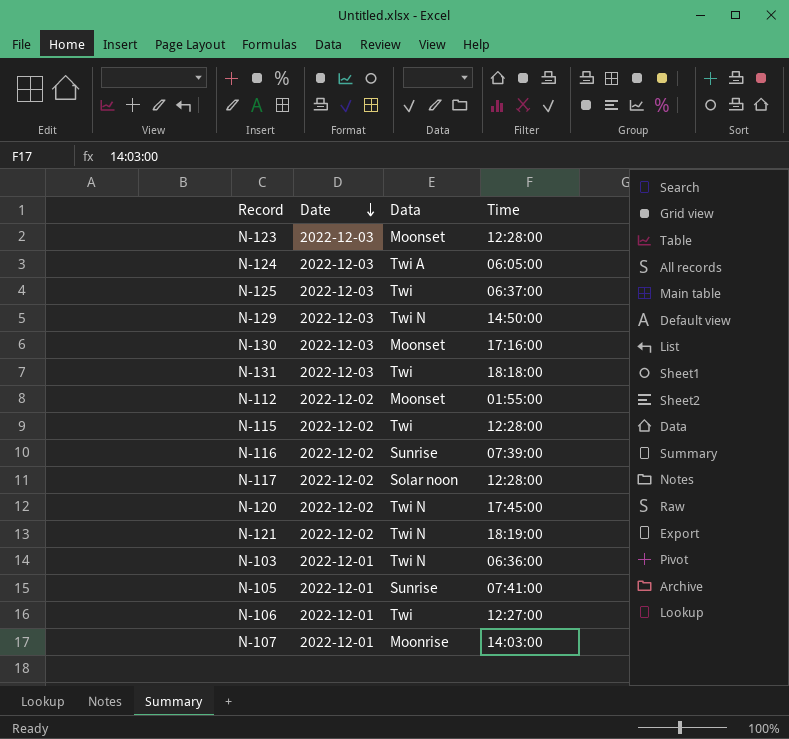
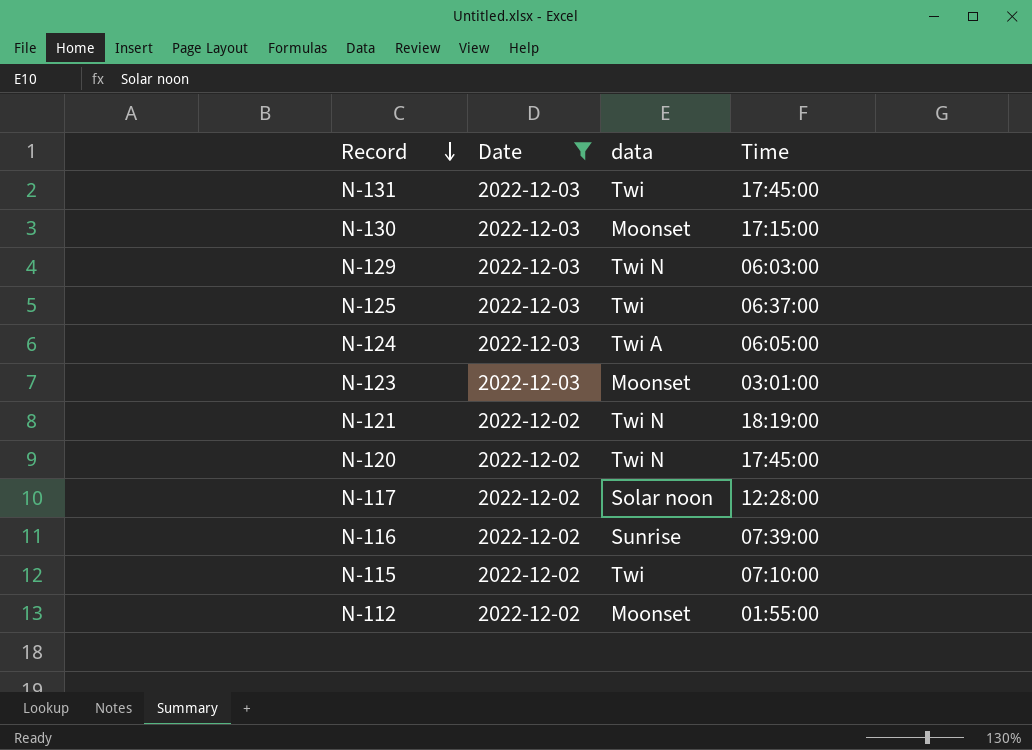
filter: none -> Date != 2022-12-01
row order: Date descending -> Record descending
column name: Data -> data
N-131 | Time: 18:18:00 -> 17:45:00
N-130 | Time: 17:16:00 -> 17:15:00
N-129 | Time: 14:50:00 -> 06:03:00
N-123 | Time: 12:28:00 -> 03:01:00
N-115 | Time: 12:28:00 -> 07:10:00

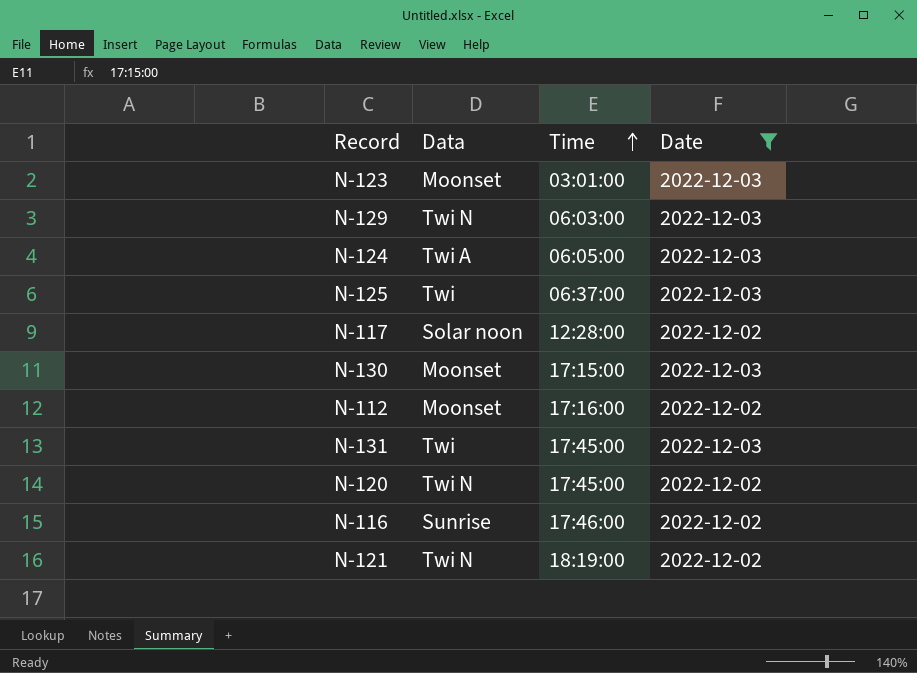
row order: Record descending -> Time ascending
column name: data -> Data
column Date | position: 2 -> 4
row N-115: 2022-12-02 | Twi | 07:10:00 -> none
N-112 | Time: 01:55:00 -> 17:16:00
N-116 | Time: 07:39:00 -> 17:46:00

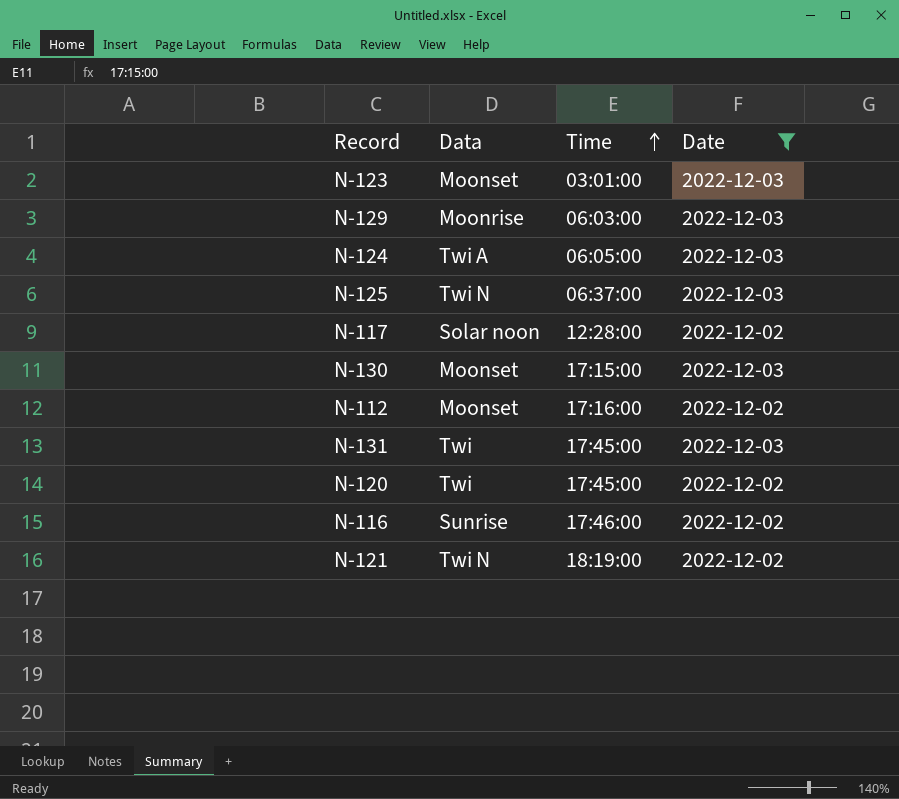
N-129 | Data: Twi N -> Moonrise
N-125 | Data: Twi -> Twi N
N-120 | Data: Twi N -> Twi

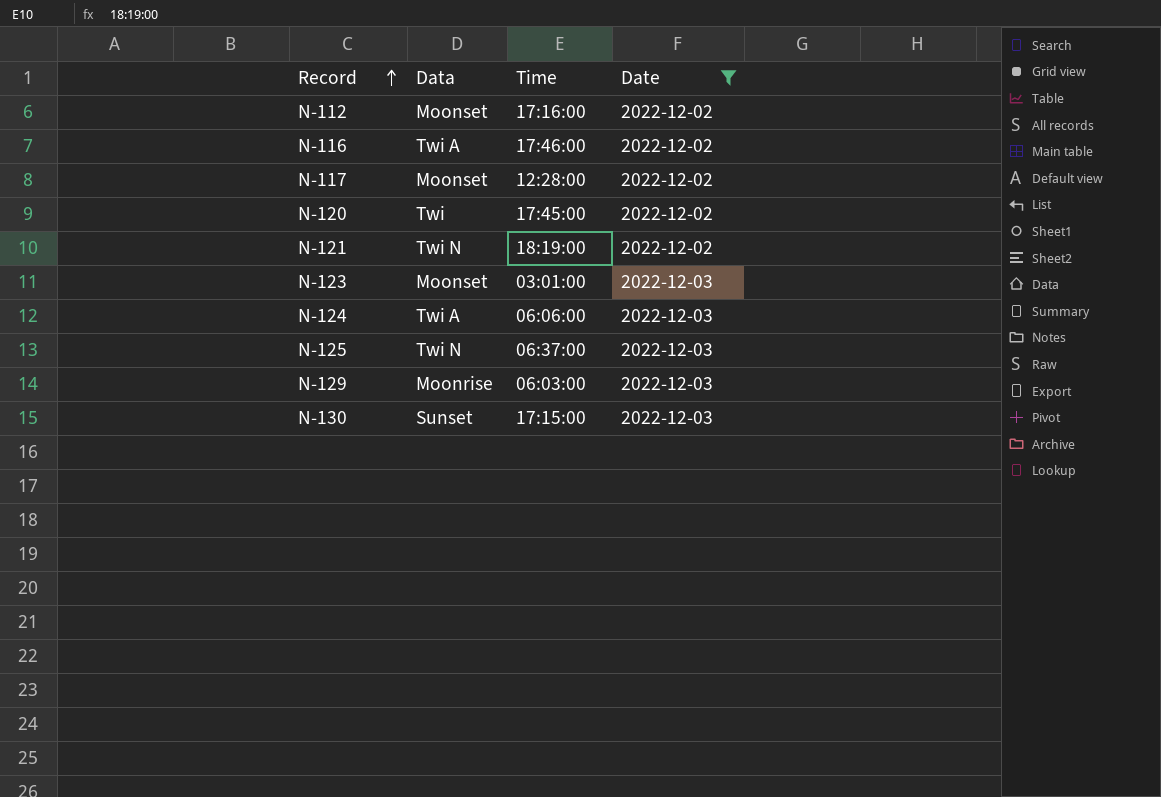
row order: Time ascending -> Record ascending
row N-131: Twi | 17:45:00 | 2022-12-03 -> none
N-116 | Data: Sunrise -> Twi A
N-117 | Data: Solar noon -> Moonset
N-124 | Time: 06:05:00 -> 06:06:00
N-130 | Data: Moonset -> Sunset

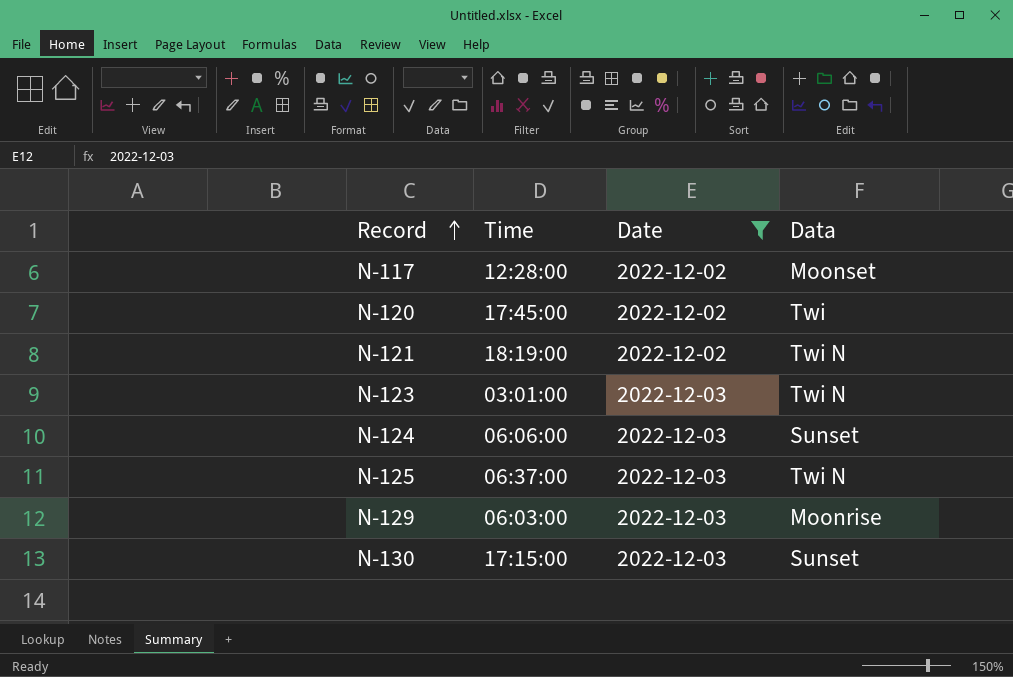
column Data | position: 2 -> 4
row N-112: Moonset | 17:16:00 | 2022-12-02 -> none
row N-116: Twi A | 17:46:00 | 2022-12-02 -> none
N-123 | Data: Moonset -> Twi N
N-124 | Data: Twi A -> Sunset

